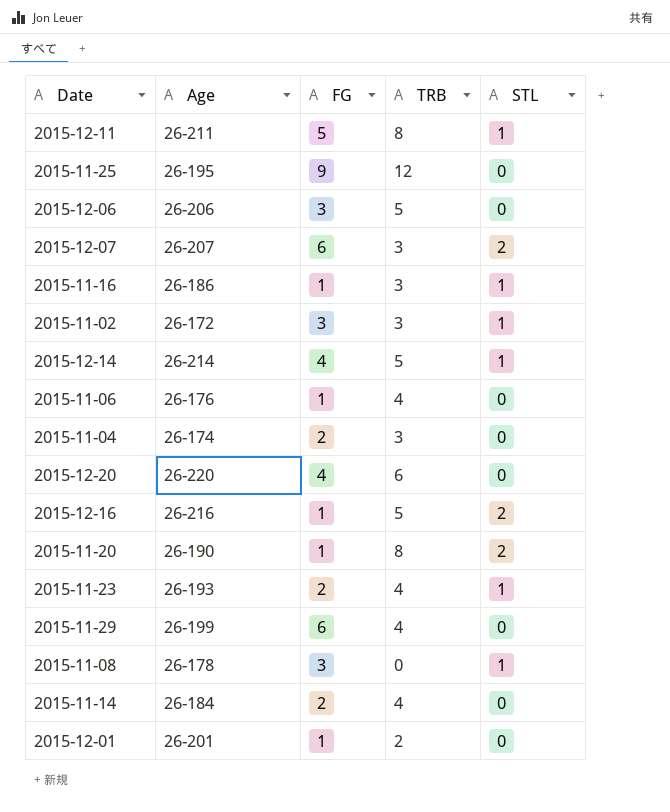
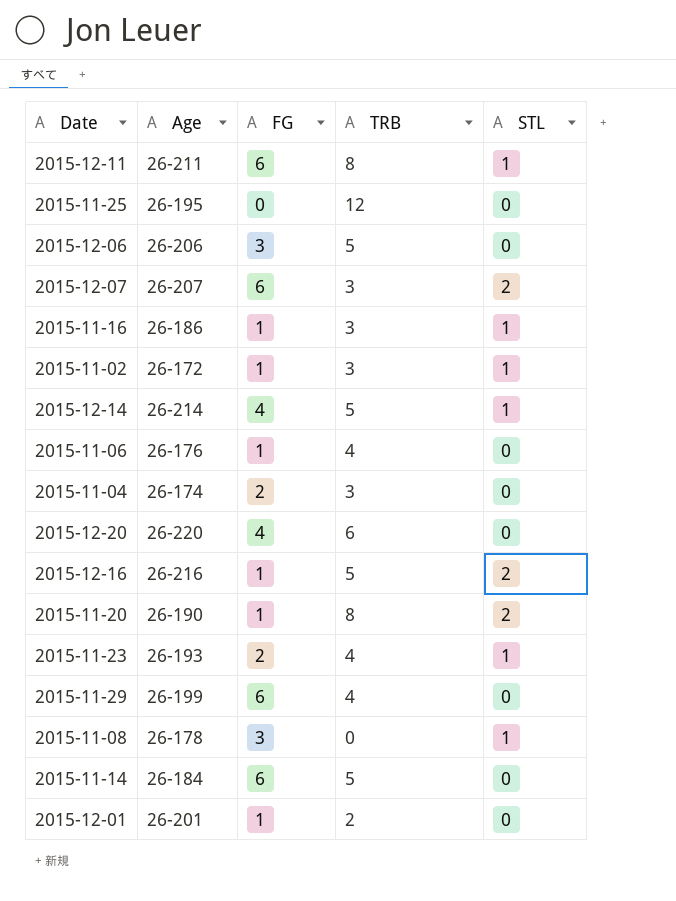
2015-12-11 | FG: 5 -> 6
2015-11-25 | FG: 9 -> 0
2015-11-02 | FG: 3 -> 1
2015-11-14 | FG: 2 -> 6
2015-11-14 | TRB: 4 -> 5

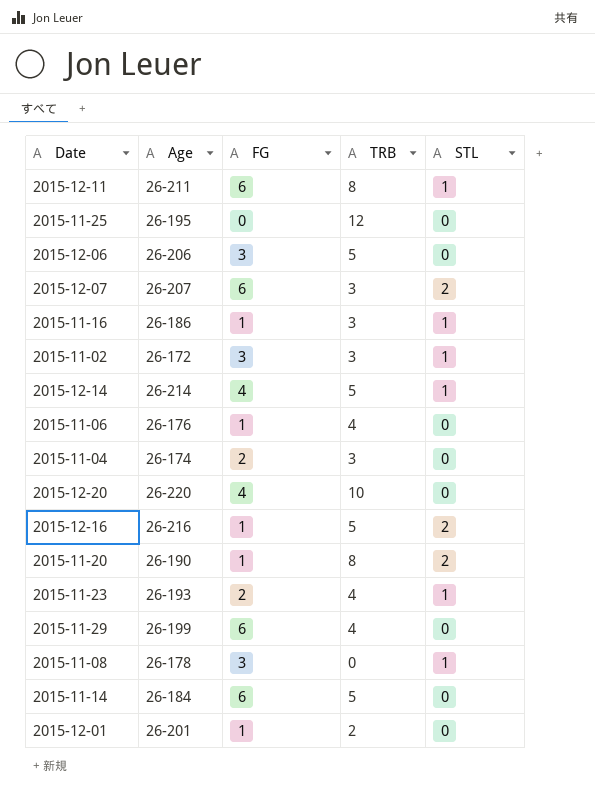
2015-11-02 | FG: 1 -> 3
2015-12-20 | TRB: 6 -> 10

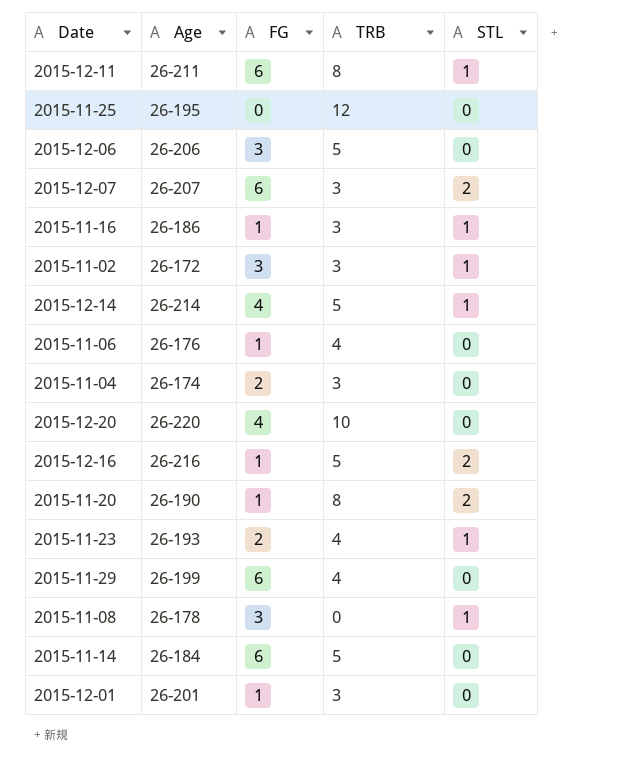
2015-12-01 | TRB: 2 -> 3

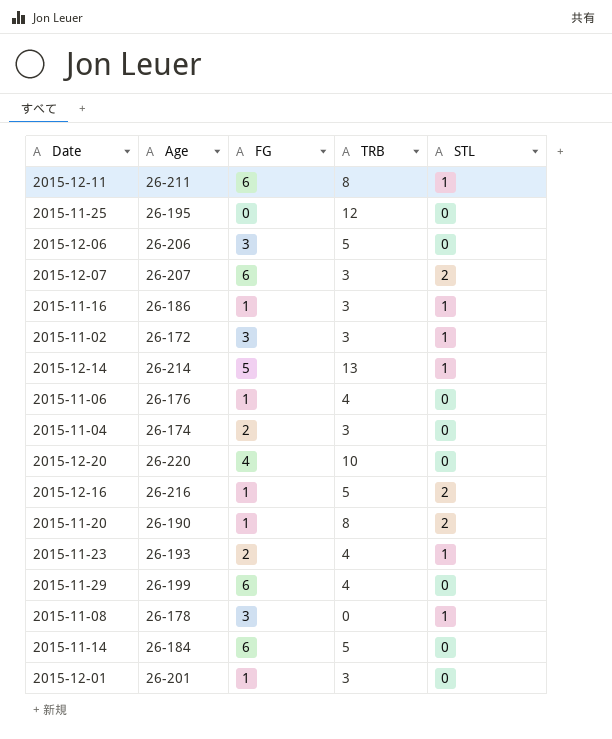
2015-12-14 | FG: 4 -> 5
2015-12-14 | TRB: 5 -> 13

